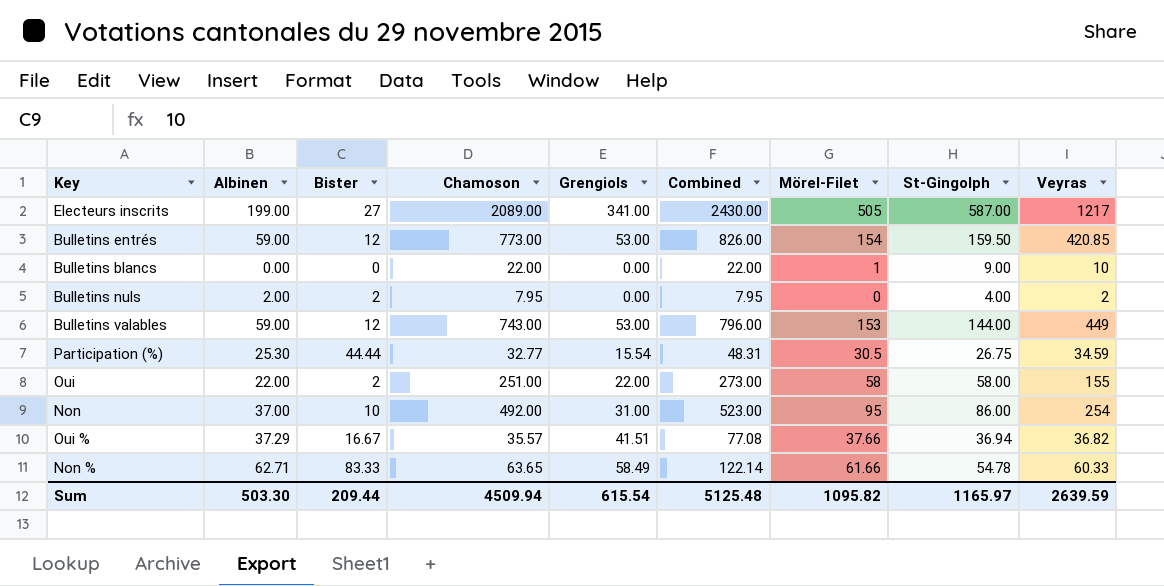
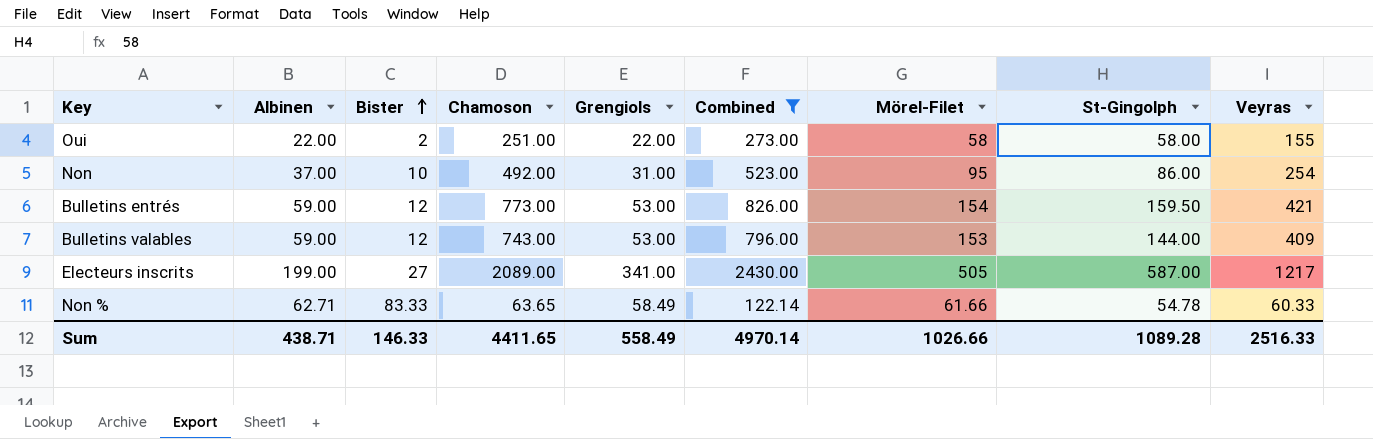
filter: none -> Combined >= 122.14
row order: none -> Bister ascending
Bulletins entrés | Veyras: 420.85 -> 421
Bulletins valables | Veyras: 449 -> 409
Sum | Albinen: 503.30 -> 438.71
Sum | Bister: 209.44 -> 146.33
Sum | Chamoson: 4509.94 -> 4411.65
Sum | Grengiols: 615.54 -> 558.49
Sum | Combined: 5125.48 -> 4970.14
Sum | Mörel-Filet: 1095.82 -> 1026.66
Sum | St-Gingolph: 1165.97 -> 1089.28
Sum | Veyras: 2639.59 -> 2516.33

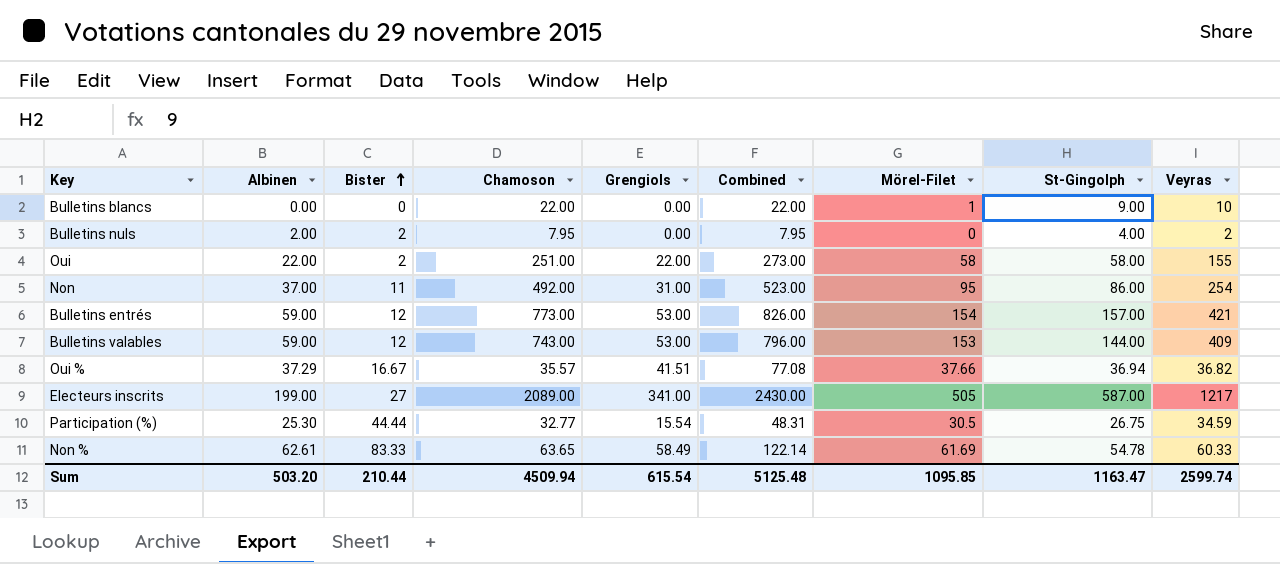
filter: Combined >= 122.14 -> none
Non | Bister: 10 -> 11
Bulletins entrés | St-Gingolph: 159.50 -> 157.00
Non % | Albinen: 62.71 -> 62.61
Non % | Mörel-Filet: 61.66 -> 61.69
Sum | Albinen: 438.71 -> 503.20
Sum | Bister: 146.33 -> 210.44
Sum | Chamoson: 4411.65 -> 4509.94
Sum | Grengiols: 558.49 -> 615.54
Sum | Combined: 4970.14 -> 5125.48
Sum | Mörel-Filet: 1026.66 -> 1095.85
Sum | St-Gingolph: 1089.28 -> 1163.47
Sum | Veyras: 2516.33 -> 2599.74

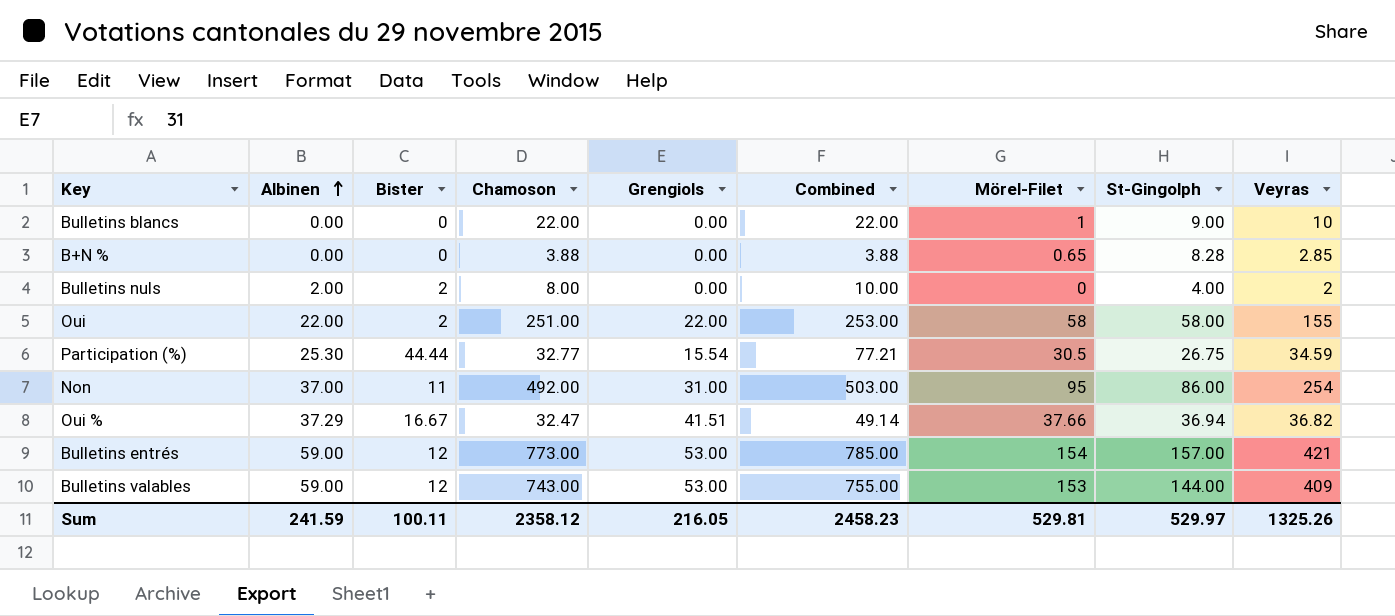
row order: Bister ascending -> Albinen ascending
column Combined | formula: [Chamoson] + [Grengiols] -> [Bister] + [Chamoson]
row Electeurs inscrits: 199.00 | 27 | 2089.00 | 341.00 | 2430.00 | 505 | 587.00 | 1217 -> none
row Non %: 62.61 | 83.33 | 63.65 | 58.49 | 122.14 | 61.69 | 54.78 | 60.33 -> none
row B+N %: none -> 0.00 | 0 | 3.88 | 0.00 | 3.88 | 0.65 | 8.28 | 2.85
Bulletins nuls | Chamoson: 7.95 -> 8.00
Oui % | Chamoson: 35.57 -> 32.47
Sum | Albinen: 503.20 -> 241.59
Sum | Bister: 210.44 -> 100.11
Sum | Chamoson: 4509.94 -> 2358.12
Sum | Grengiols: 615.54 -> 216.05
Sum | Combined: 5125.48 -> 2458.23
Sum | Mörel-Filet: 1095.85 -> 529.81
Sum | St-Gingolph: 1163.47 -> 529.97
Sum | Veyras: 2599.74 -> 1325.26

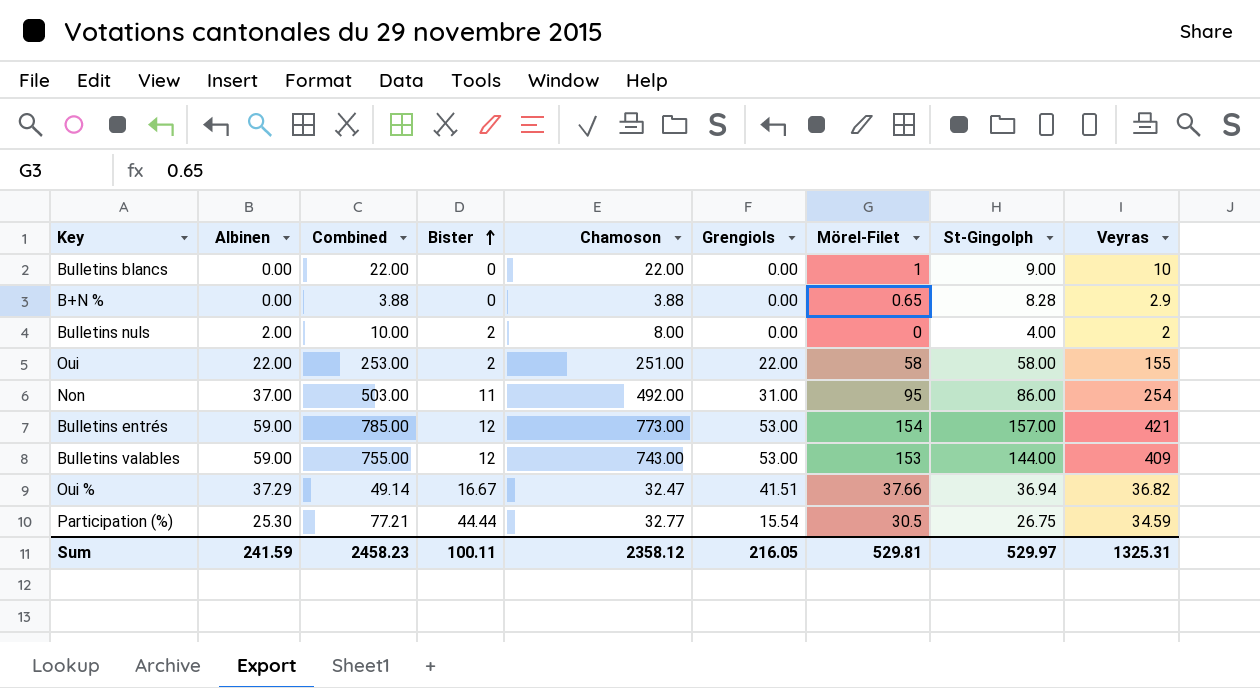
row order: Albinen ascending -> Bister ascending
column Combined | position: 6 -> 3
B+N % | Veyras: 2.85 -> 2.9
Sum | Veyras: 1325.26 -> 1325.31

